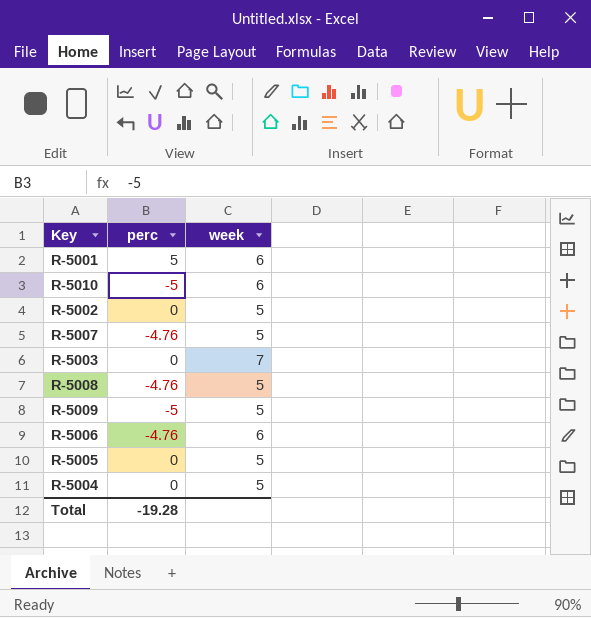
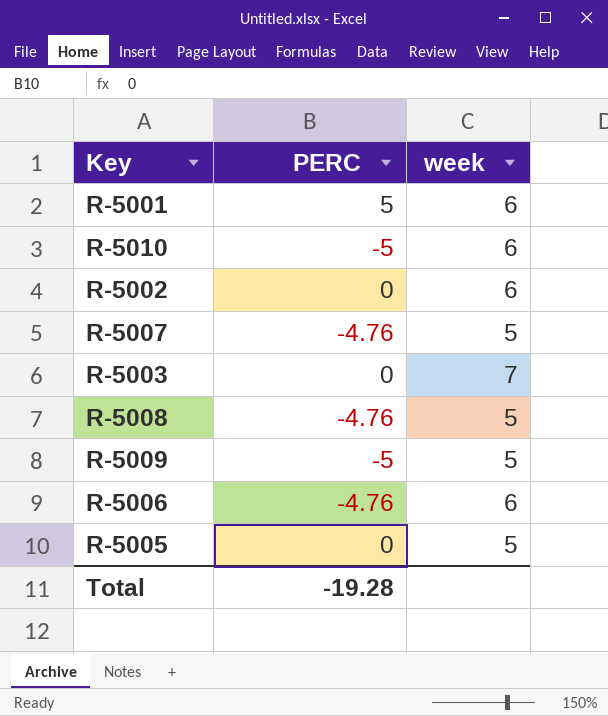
column name: perc -> PERC
row R-5004: 0 | 5 -> none
R-5002 | week: 5 -> 6

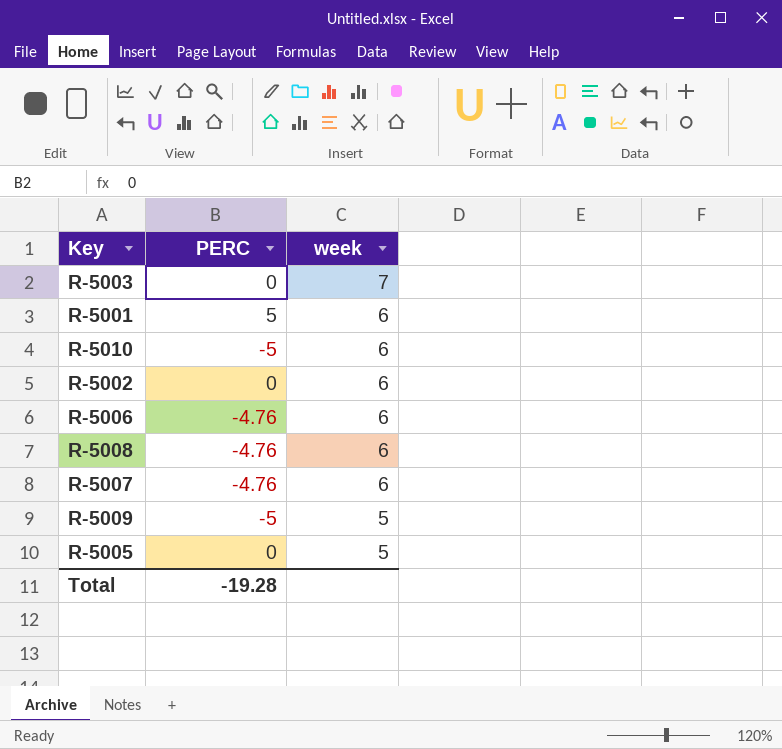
row order: none -> week descending
R-5008 | week: 5 -> 6
R-5007 | week: 5 -> 6

